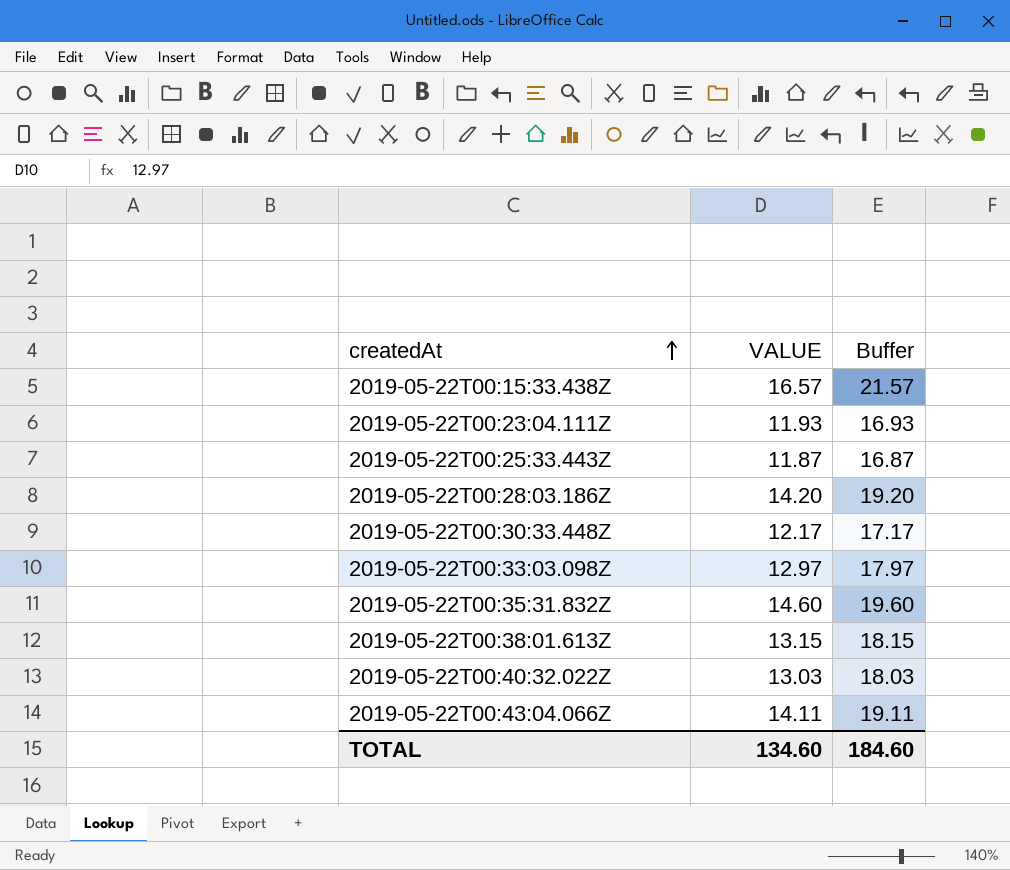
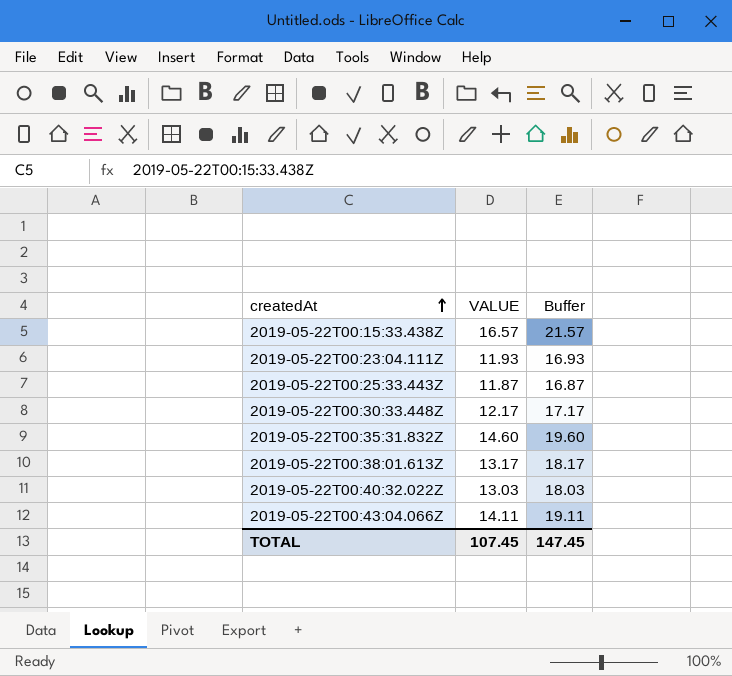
row 2019-05-22T00:28:03.186Z: 14.20 | 19.20 -> none
row 2019-05-22T00:33:03.098Z: 12.97 | 17.97 -> none
2019-05-22T00:38:01.613Z | VALUE: 13.15 -> 13.17
2019-05-22T00:38:01.613Z | Buffer: 18.15 -> 18.17
TOTAL | VALUE: 134.60 -> 107.45
TOTAL | Buffer: 184.60 -> 147.45

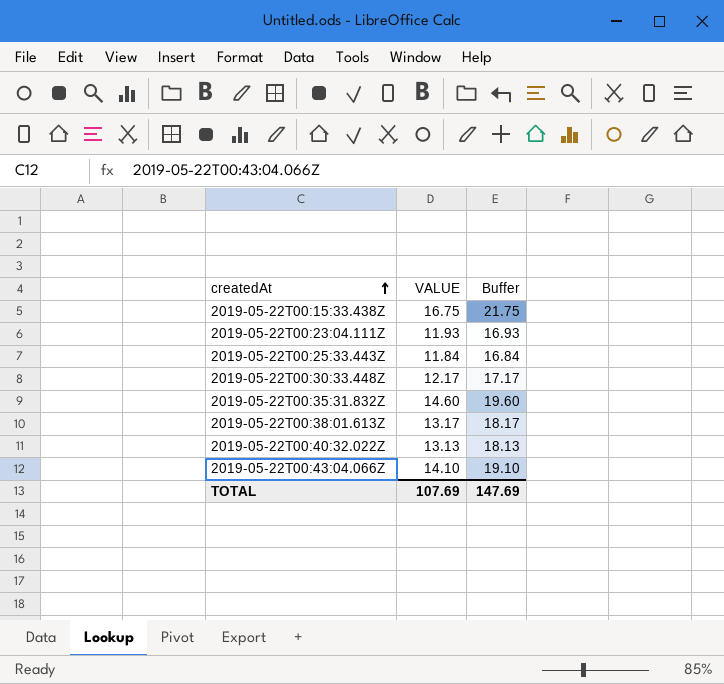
2019-05-22T00:15:33.438Z | VALUE: 16.57 -> 16.75
2019-05-22T00:15:33.438Z | Buffer: 21.57 -> 21.75
2019-05-22T00:25:33.443Z | VALUE: 11.87 -> 11.84
2019-05-22T00:25:33.443Z | Buffer: 16.87 -> 16.84
2019-05-22T00:40:32.022Z | VALUE: 13.03 -> 13.13
2019-05-22T00:40:32.022Z | Buffer: 18.03 -> 18.13
2019-05-22T00:43:04.066Z | VALUE: 14.11 -> 14.10
2019-05-22T00:43:04.066Z | Buffer: 19.11 -> 19.10
TOTAL | VALUE: 107.45 -> 107.69
TOTAL | Buffer: 147.45 -> 147.69

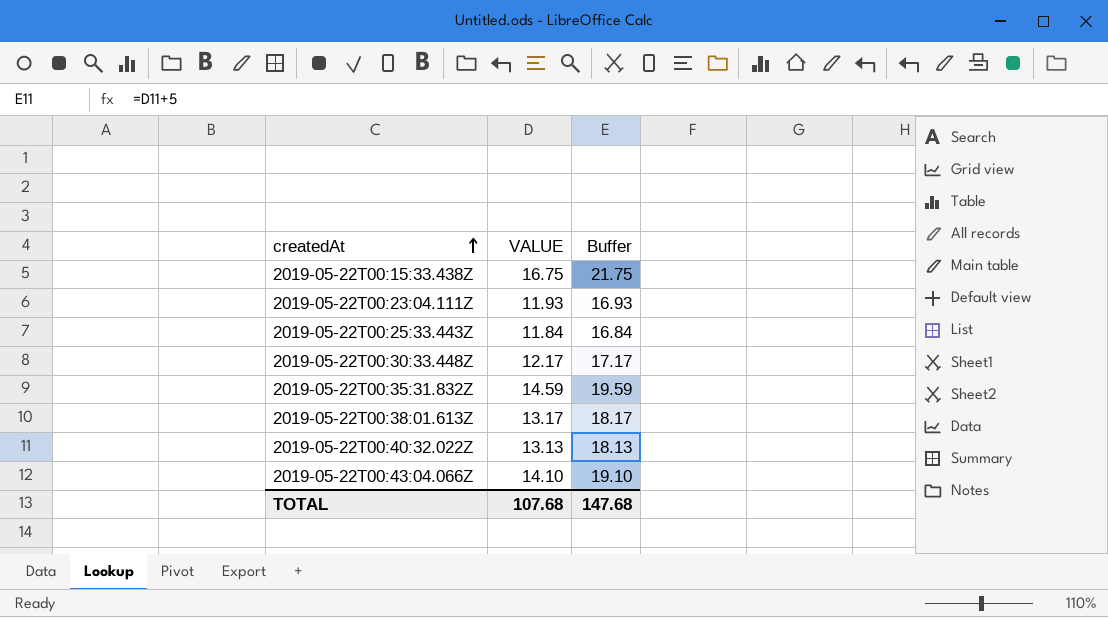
2019-05-22T00:35:31.832Z | VALUE: 14.60 -> 14.59
2019-05-22T00:35:31.832Z | Buffer: 19.60 -> 19.59
TOTAL | VALUE: 107.69 -> 107.68
TOTAL | Buffer: 147.69 -> 147.68

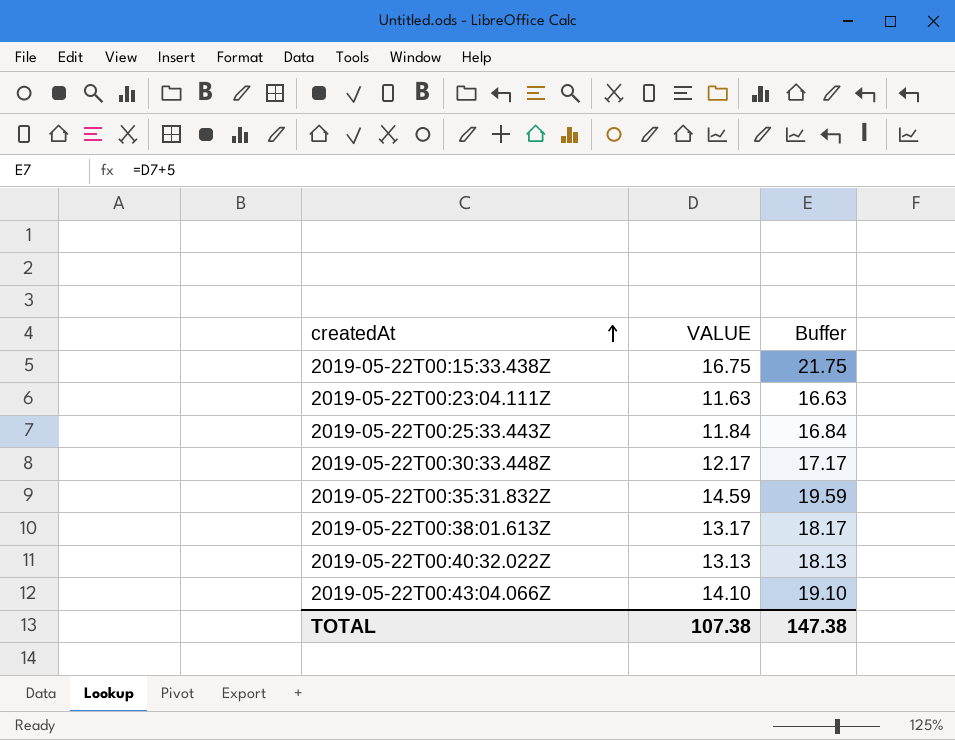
2019-05-22T00:23:04.111Z | VALUE: 11.93 -> 11.63
2019-05-22T00:23:04.111Z | Buffer: 16.93 -> 16.63
TOTAL | VALUE: 107.68 -> 107.38
TOTAL | Buffer: 147.68 -> 147.38

